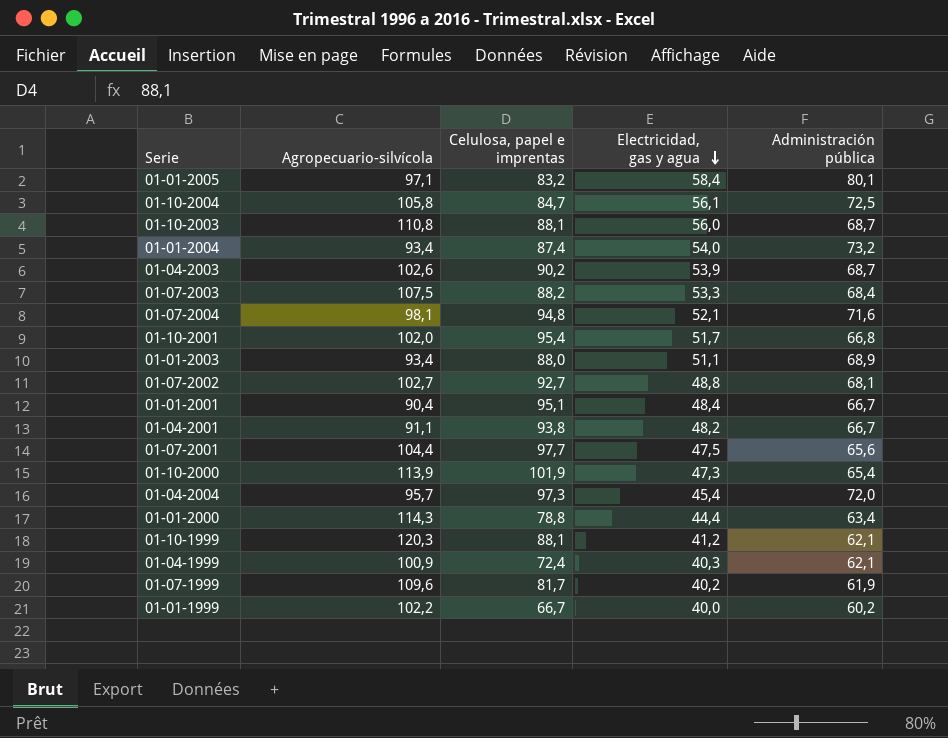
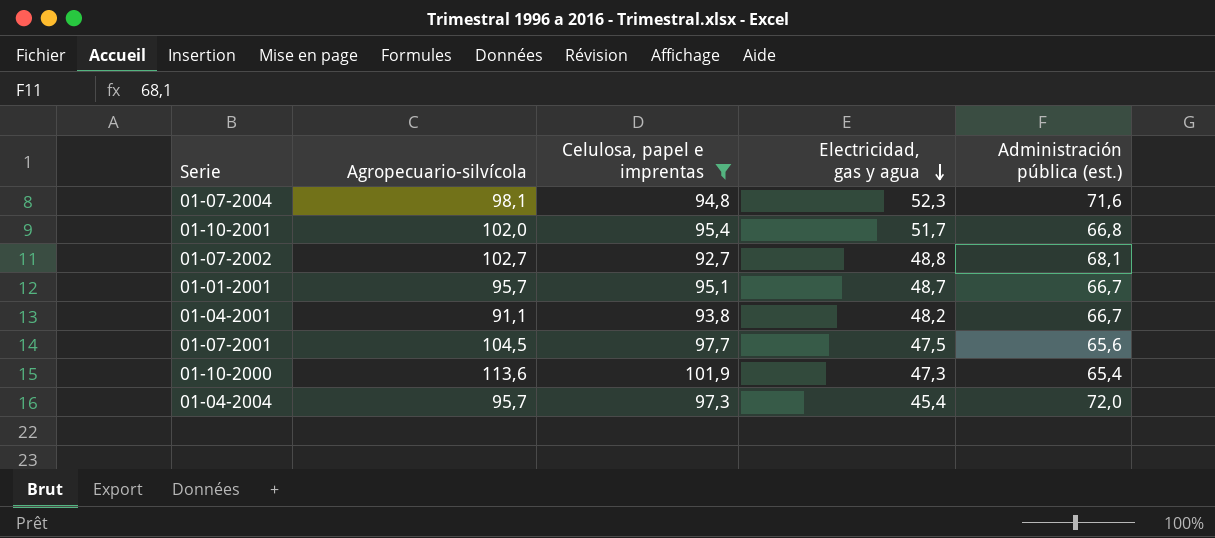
filter: none -> Celulosa, papel e imprentas >= 92,7
column name: Administración pública -> Administración pública (est.)
01-07-2004 | Electricidad, gas y agua: 52,1 -> 52,3
01-01-2001 | Agropecuario-silvícola: 90,4 -> 95,7
01-01-2001 | Electricidad, gas y agua: 48,4 -> 48,7
01-07-2001 | Agropecuario-silvícola: 104,4 -> 104,5
01-10-2000 | Agropecuario-silvícola: 113,9 -> 113,6

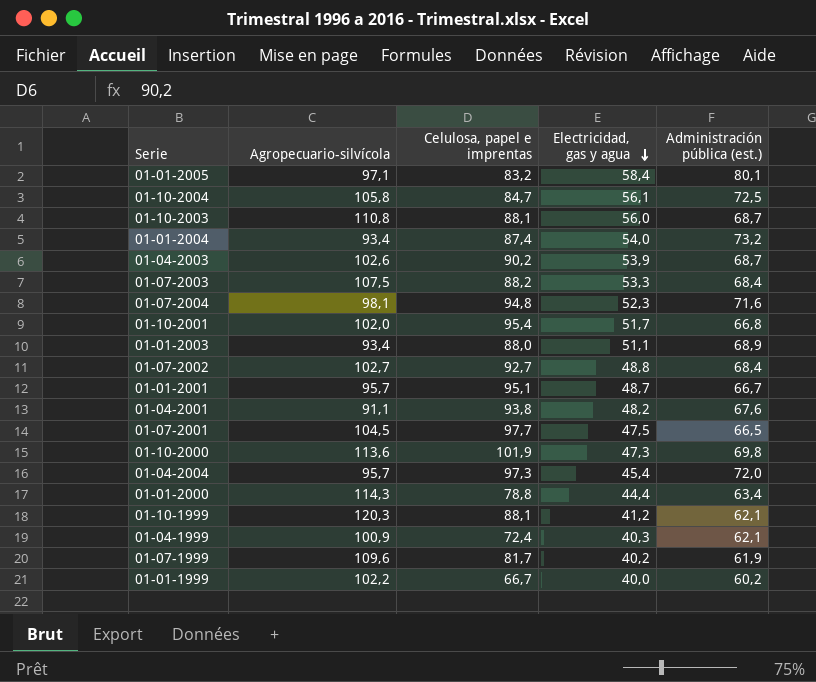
filter: Celulosa, papel e imprentas >= 92,7 -> none
01-07-2002 | Administración pública (est.): 68,1 -> 68,4
01-04-2001 | Administración pública (est.): 66,7 -> 67,6
01-07-2001 | Administración pública (est.): 65,6 -> 66,5
01-10-2000 | Administración pública (est.): 65,4 -> 69,8

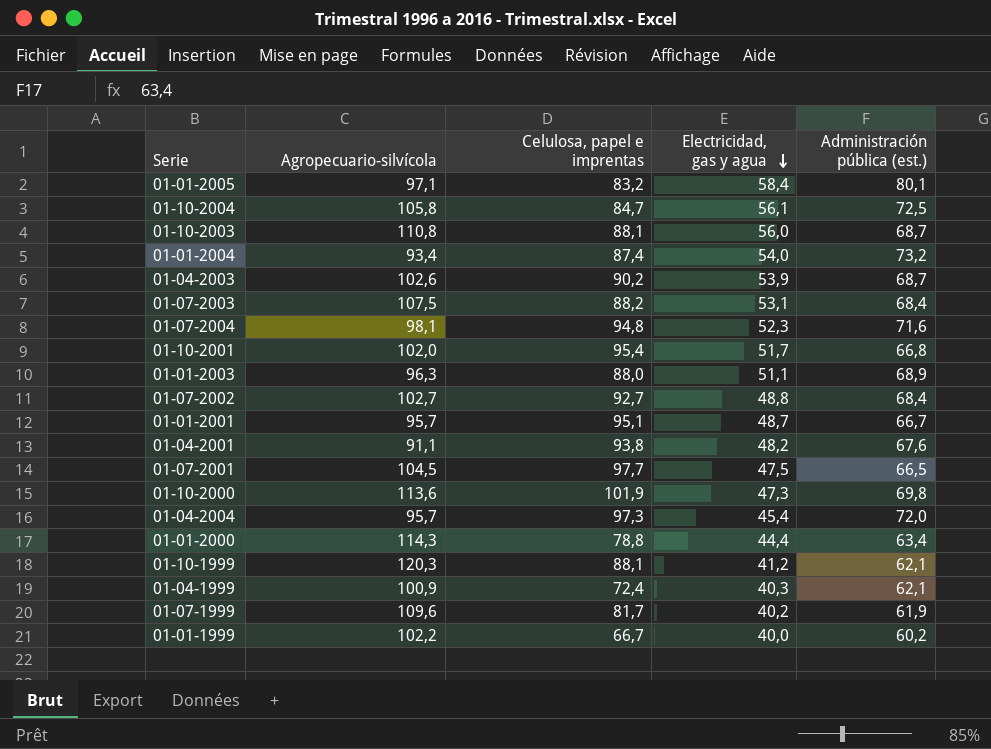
01-07-2003 | Electricidad, gas y agua: 53,3 -> 53,1
01-01-2003 | Agropecuario-silvícola: 93,4 -> 96,3

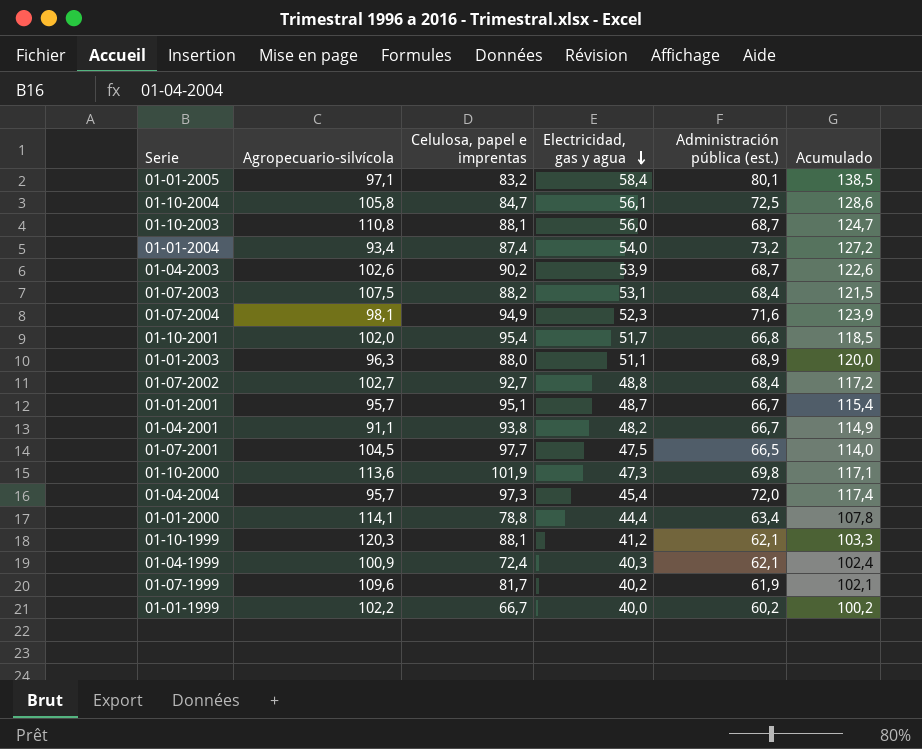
column Acumulado | formula: none -> [Electricidad, gas y agua] + [Administración pública (est.)]
01-07-2004 | Celulosa, papel e imprentas: 94,8 -> 94,9
01-04-2001 | Administración pública (est.): 67,6 -> 66,7
01-01-2000 | Agropecuario-silvícola: 114,3 -> 114,1

